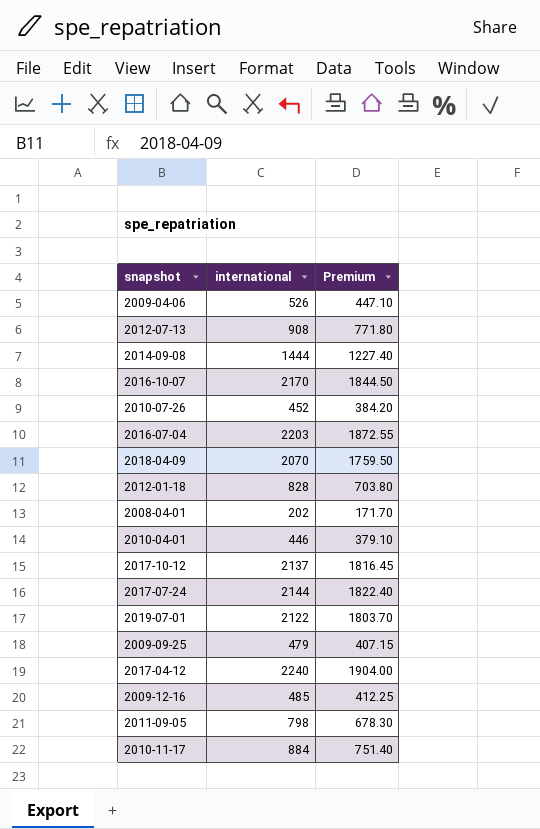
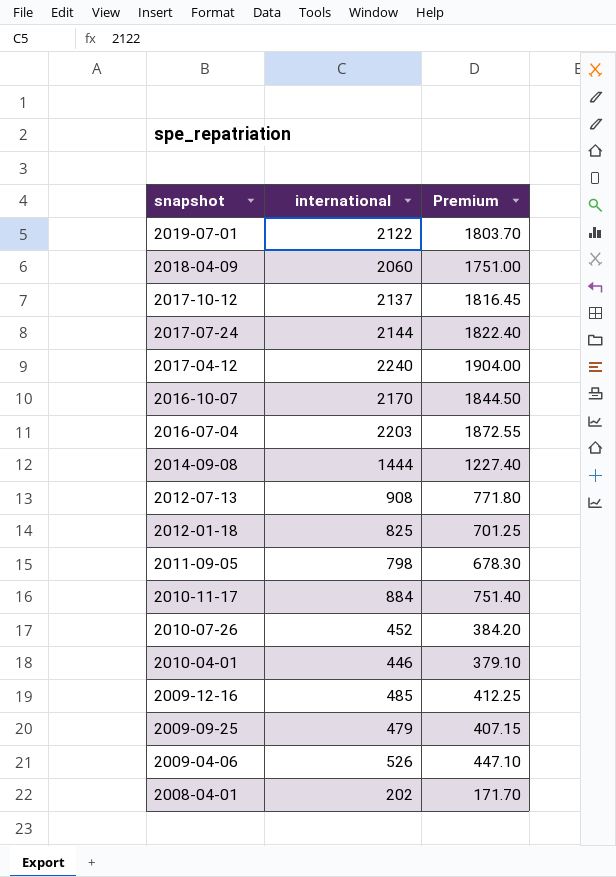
row order: none -> snapshot descending
2018-04-09 | international: 2070 -> 2060
2018-04-09 | Premium: 1759.50 -> 1751.00
2012-01-18 | international: 828 -> 825
2012-01-18 | Premium: 703.80 -> 701.25

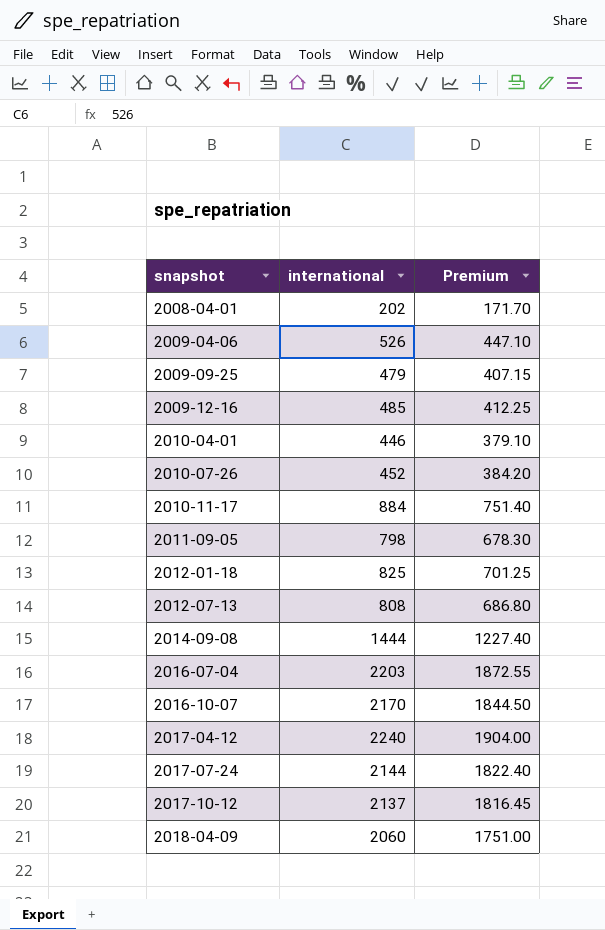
row order: snapshot descending -> snapshot ascending
row 2019-07-01: 2122 | 1803.70 -> none
2012-07-13 | international: 908 -> 808
2012-07-13 | Premium: 771.80 -> 686.80

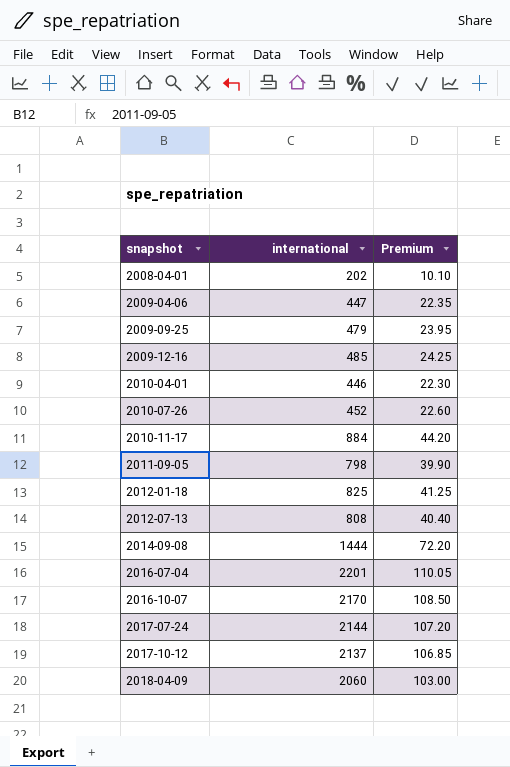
column Premium | formula: [international] * 0.85 -> [international] * 0.05
row 2017-04-12: 2240 | 1904.00 -> none
2009-04-06 | international: 526 -> 447
2016-07-04 | international: 2203 -> 2201

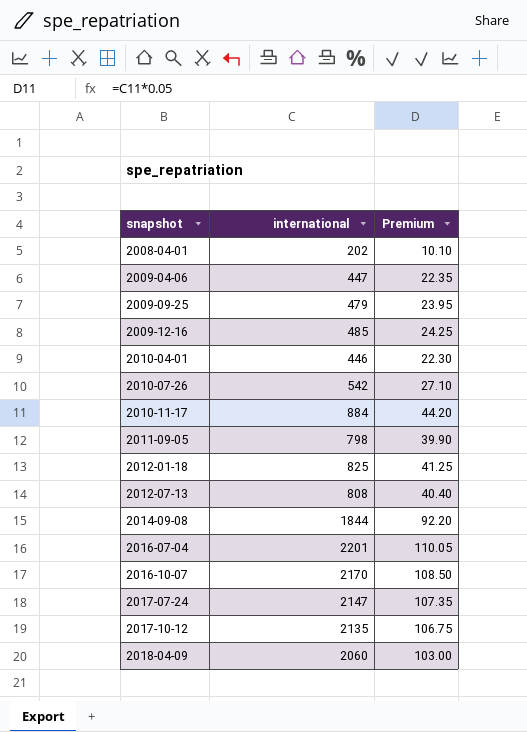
2010-07-26 | international: 452 -> 542
2010-07-26 | Premium: 22.60 -> 27.10
2014-09-08 | international: 1444 -> 1844
2014-09-08 | Premium: 72.20 -> 92.20
2017-07-24 | international: 2144 -> 2147
2017-07-24 | Premium: 107.20 -> 107.35
2017-10-12 | international: 2137 -> 2135
2017-10-12 | Premium: 106.85 -> 106.75

